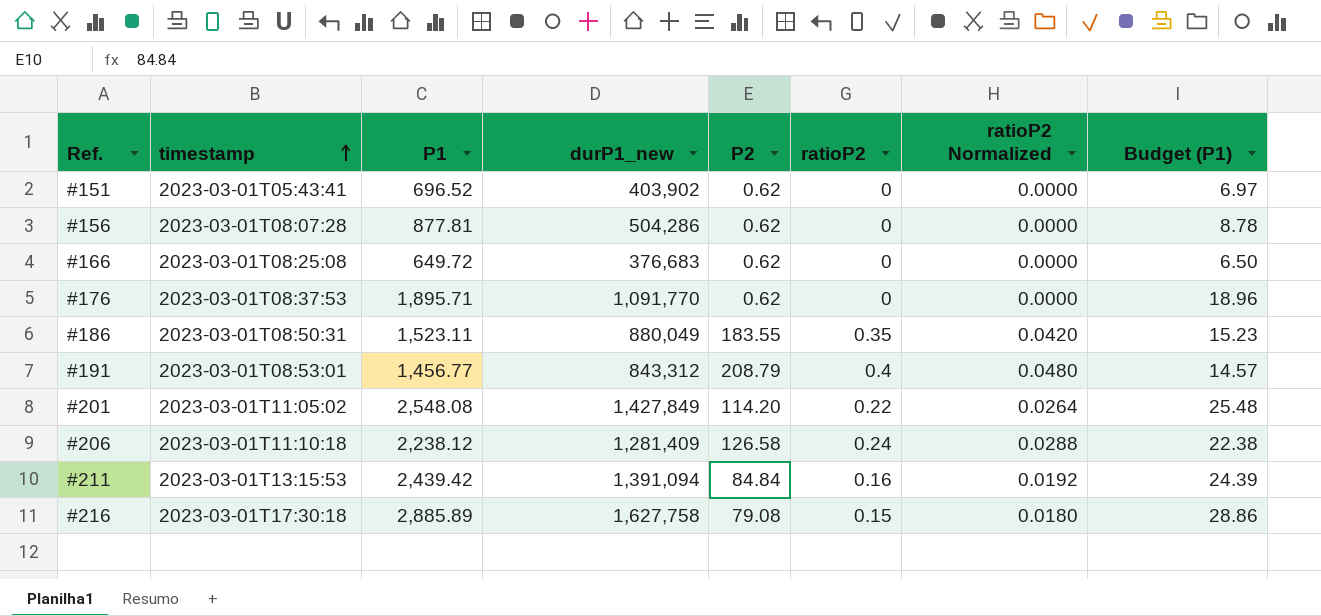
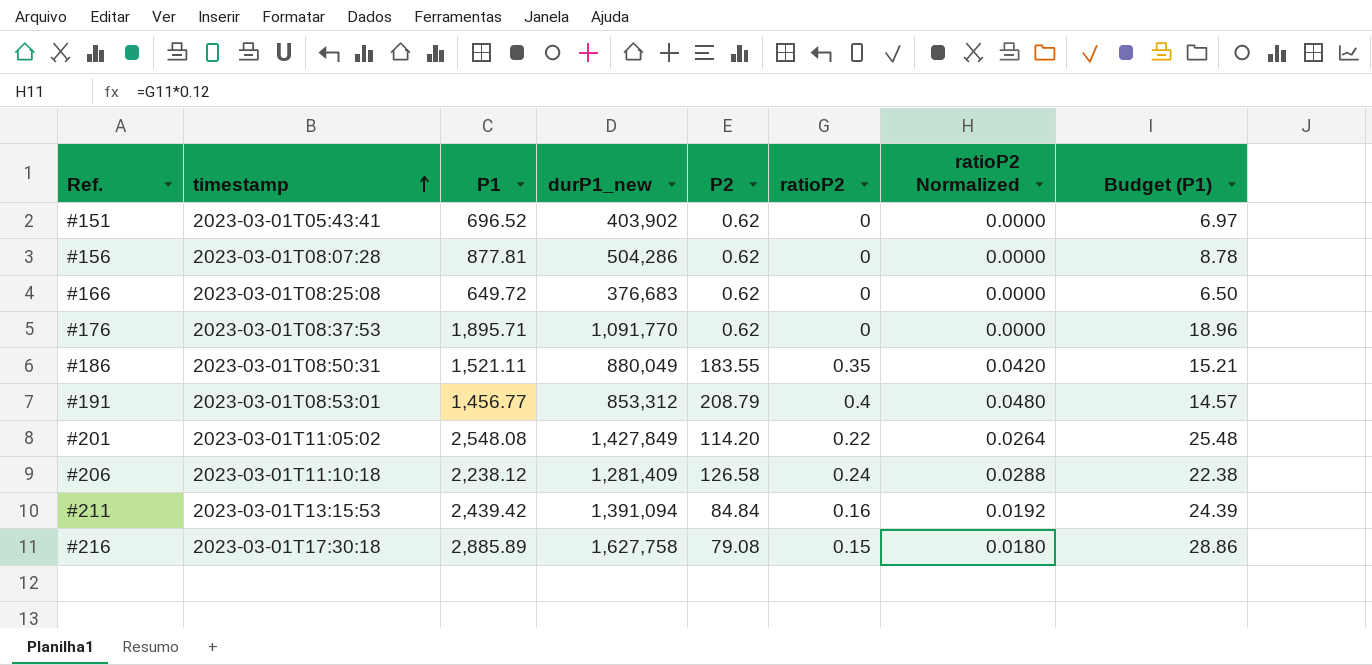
#186 | P1: 1,523.11 -> 1,521.11
#186 | Budget (P1): 15.23 -> 15.21
#191 | durP1_new: 843,312 -> 853,312

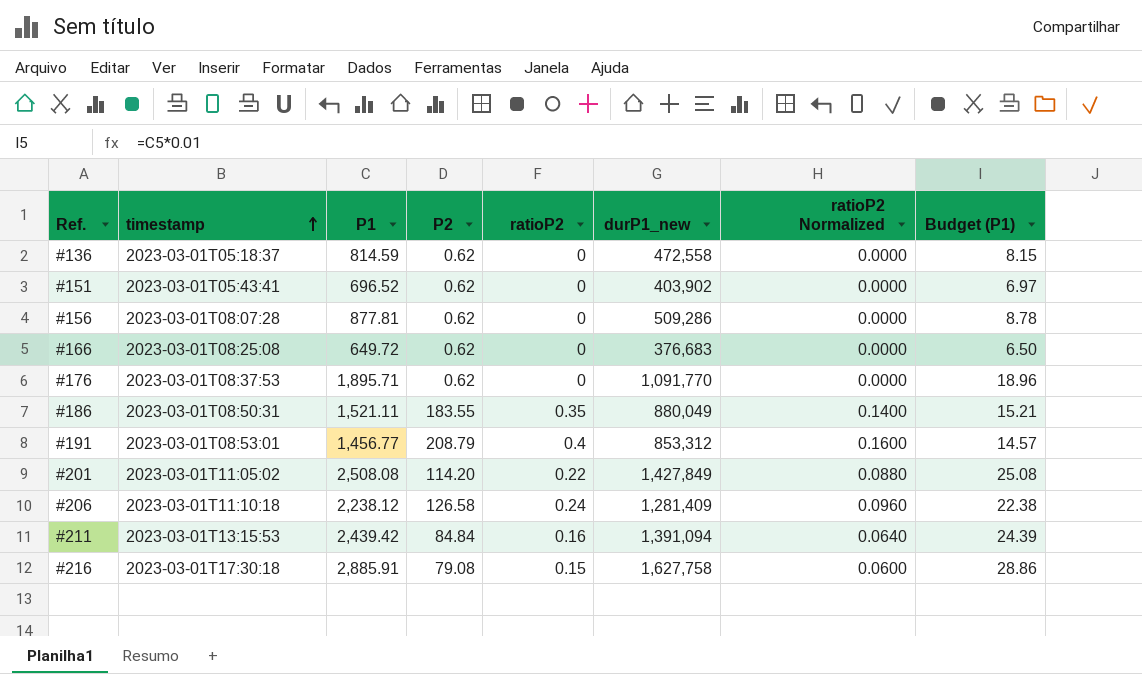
column durP1_new | position: 4 -> 6
column ratioP2 Normalized | formula: [ratioP2] * 0.12 -> [ratioP2] * 0.4
row #136: none -> 2023-03-01T05:18:37 | 814.59 | 0.62 | 0 | 472,558 | 0.0000 | 8.15
#156 | durP1_new: 504,286 -> 509,286
#201 | P1: 2,548.08 -> 2,508.08
#201 | Budget (P1): 25.48 -> 25.08
#216 | P1: 2,885.89 -> 2,885.91

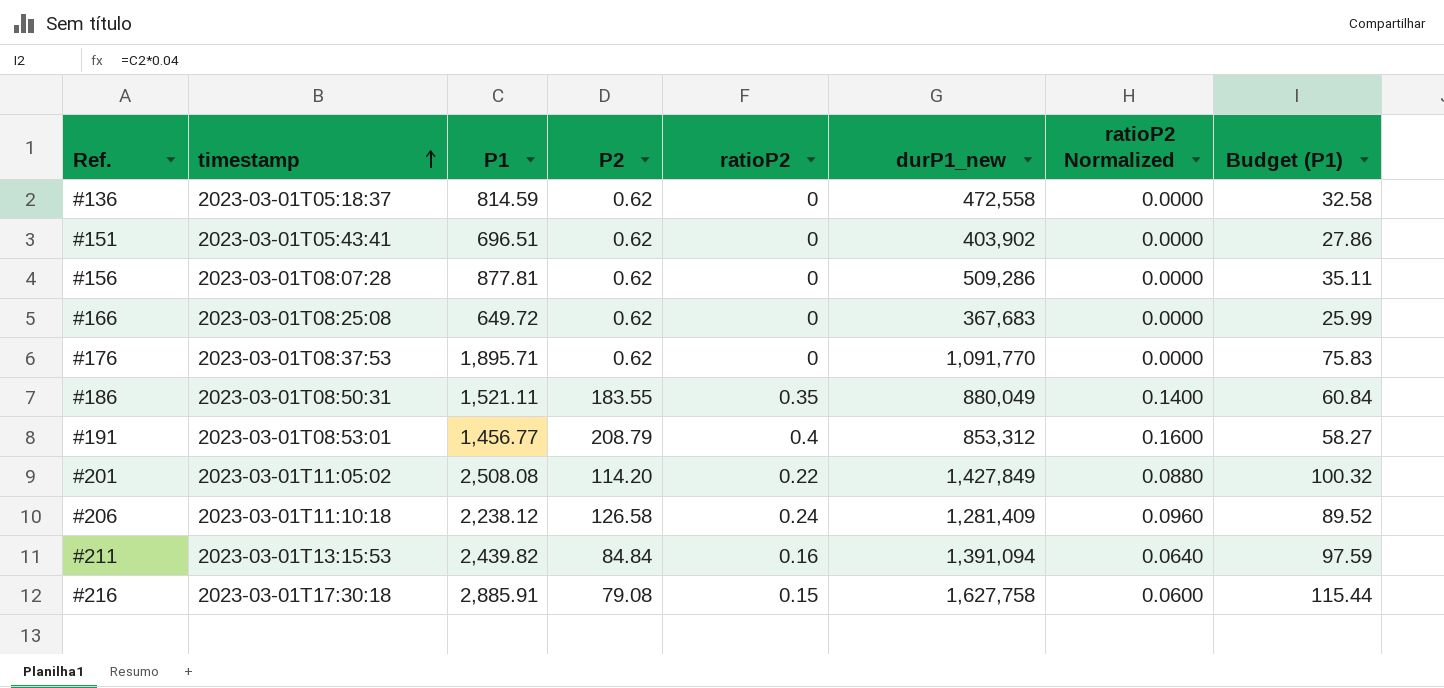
column Budget (P1) | formula: [P1] * 0.01 -> [P1] * 0.04
#151 | P1: 696.52 -> 696.51
#166 | durP1_new: 376,683 -> 367,683
#211 | P1: 2,439.42 -> 2,439.82

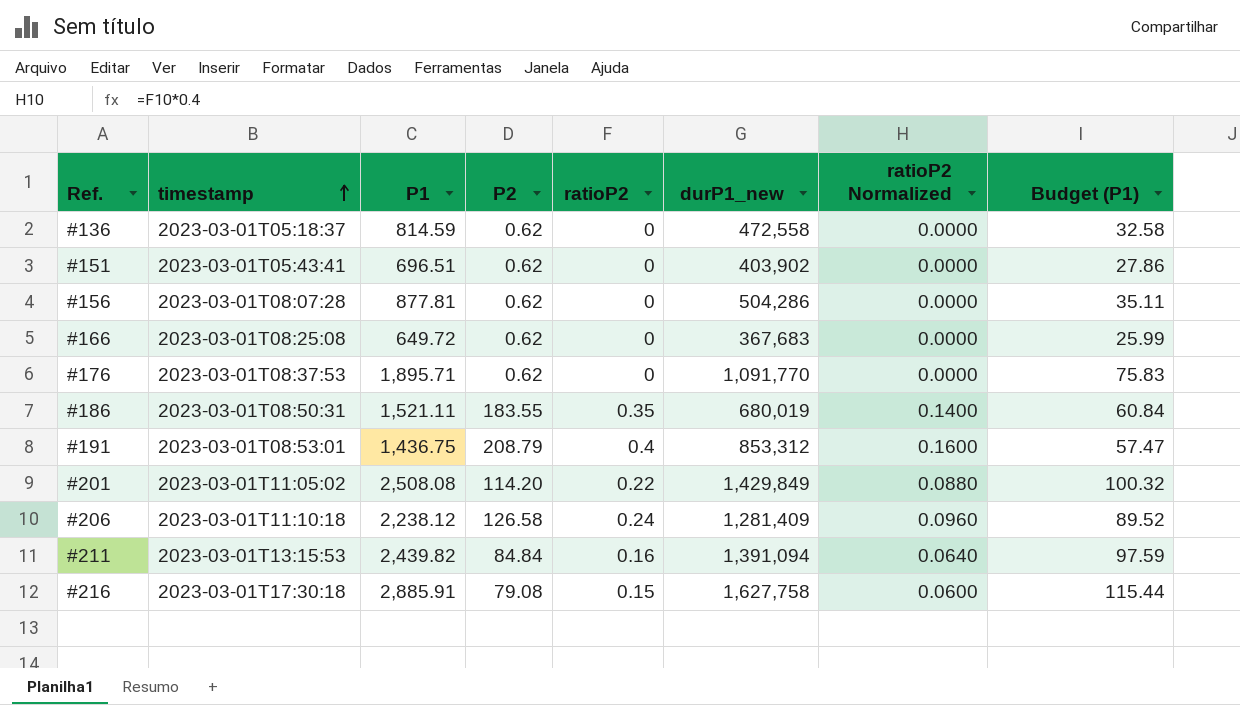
#156 | durP1_new: 509,286 -> 504,286
#186 | durP1_new: 880,049 -> 680,019
#191 | P1: 1,456.77 -> 1,436.75
#191 | Budget (P1): 58.27 -> 57.47
#201 | durP1_new: 1,427,849 -> 1,429,849

